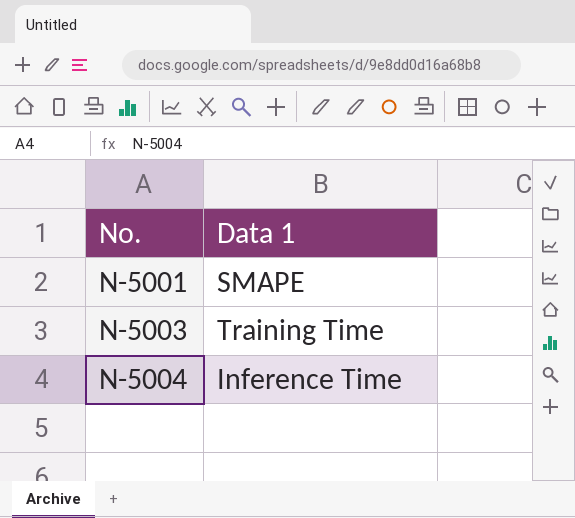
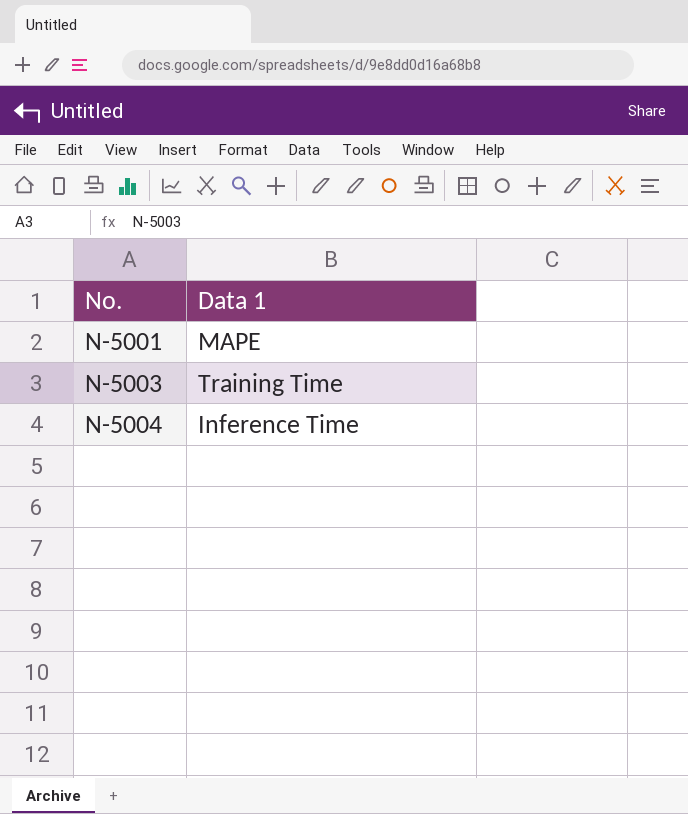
N-5001 | Data 1: SMAPE -> MAPE

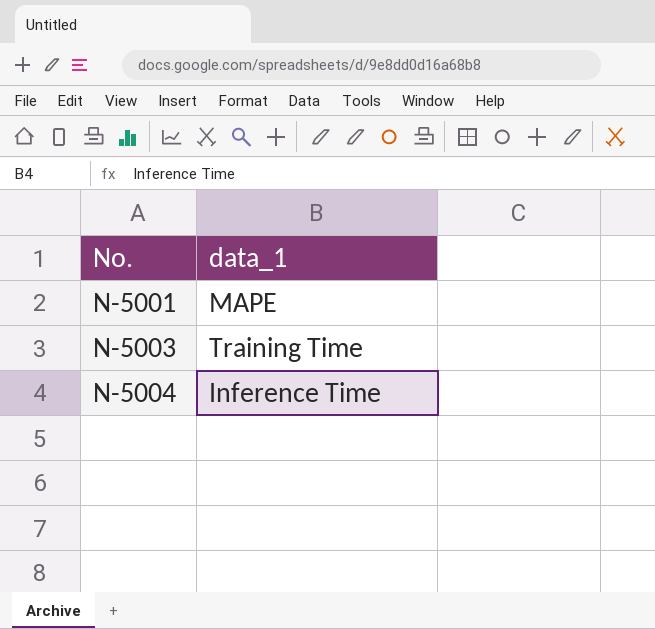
column name: Data 1 -> data_1

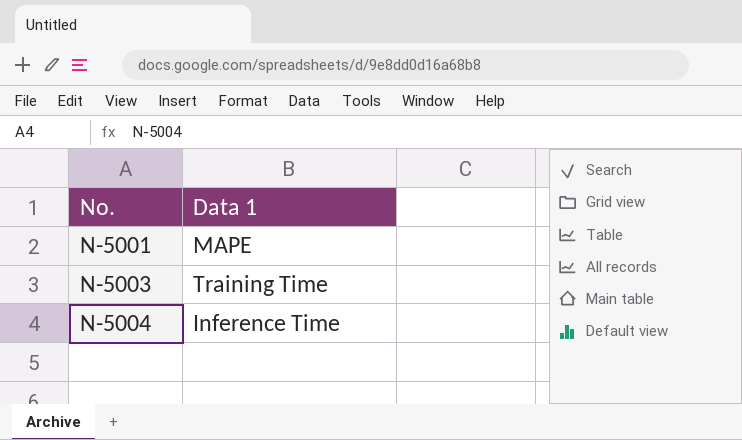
column name: data_1 -> Data 1

